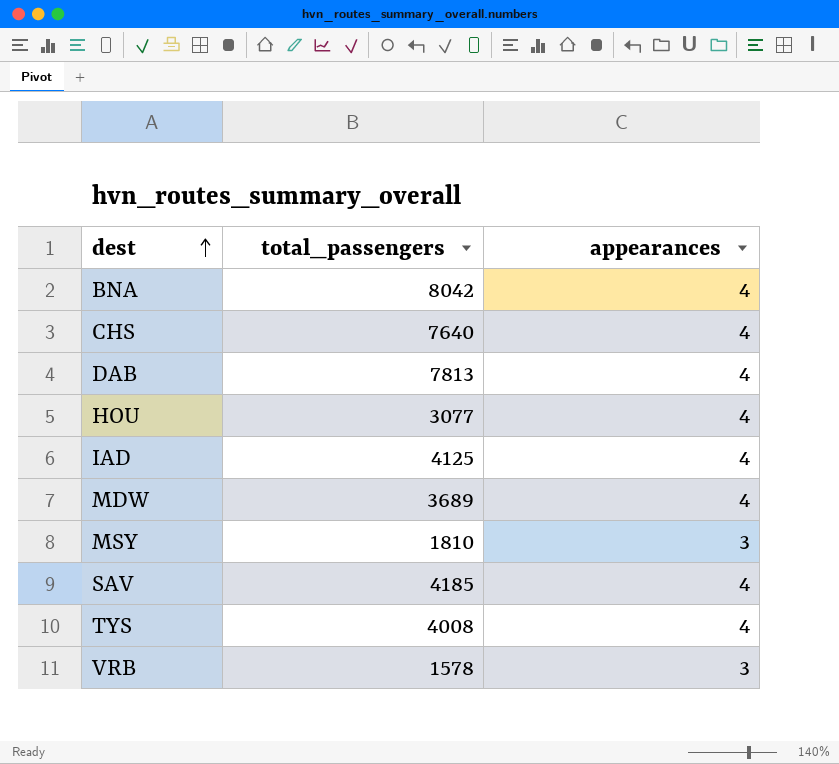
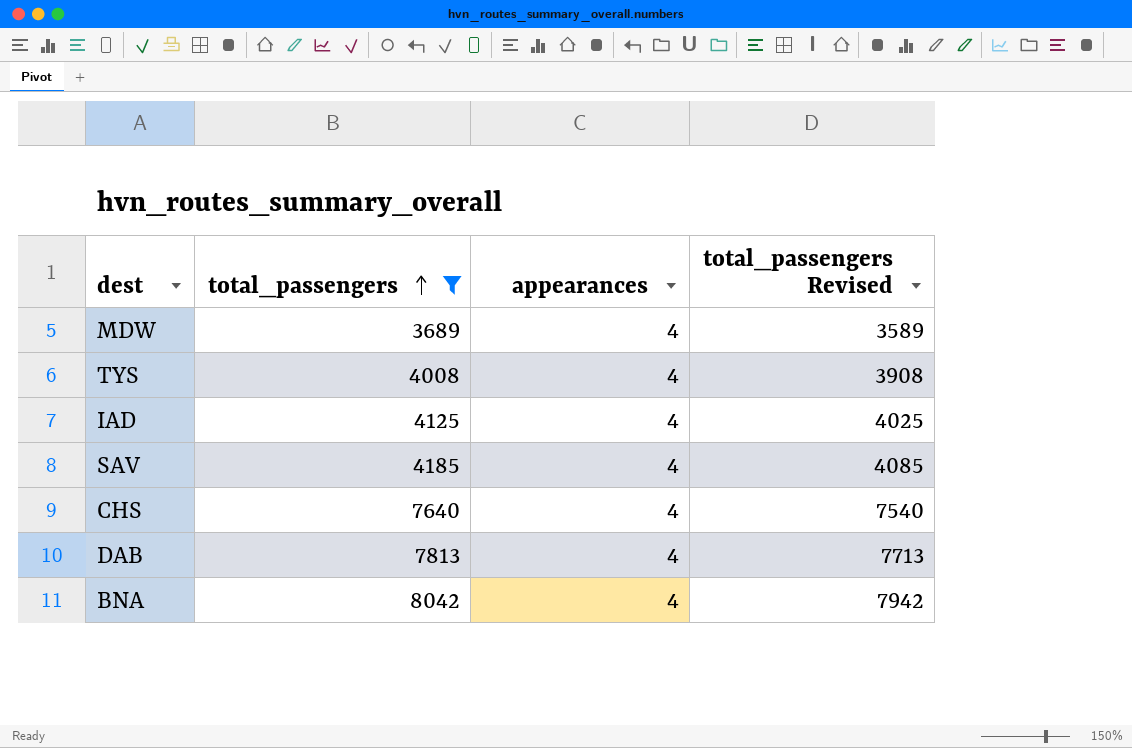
filter: none -> total_passengers >= 3689
row order: dest ascending -> total_passengers ascending
column total_passengers Revised | formula: none -> [total_passengers] - 100

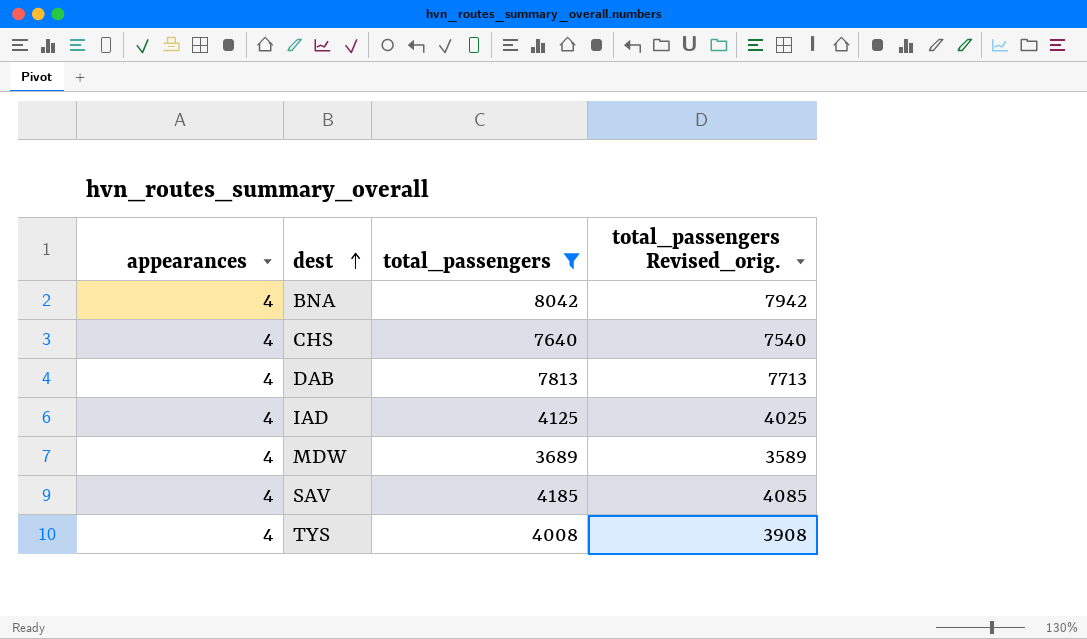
row order: total_passengers ascending -> dest ascending
column appearances | position: 3 -> 1
column name: total_passengers Revised -> total_passengers Revised_orig.

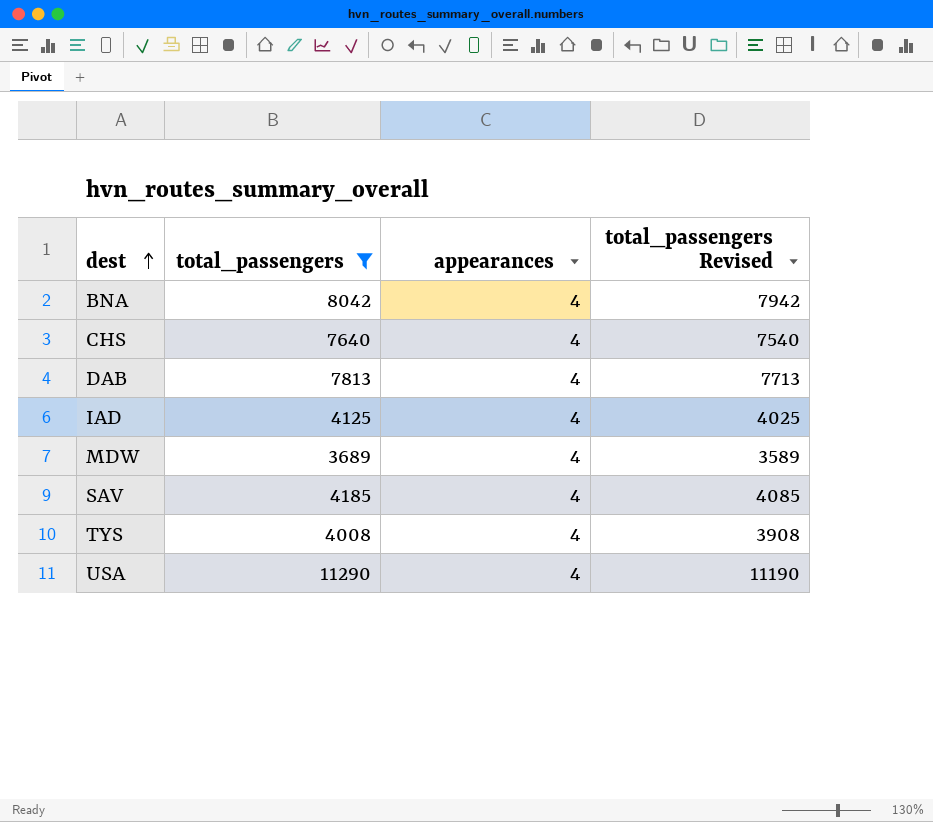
column appearances | position: 1 -> 3
column name: total_passengers Revised_orig. -> total_passengers Revised
row USA: none -> 11290 | 4 | 11190

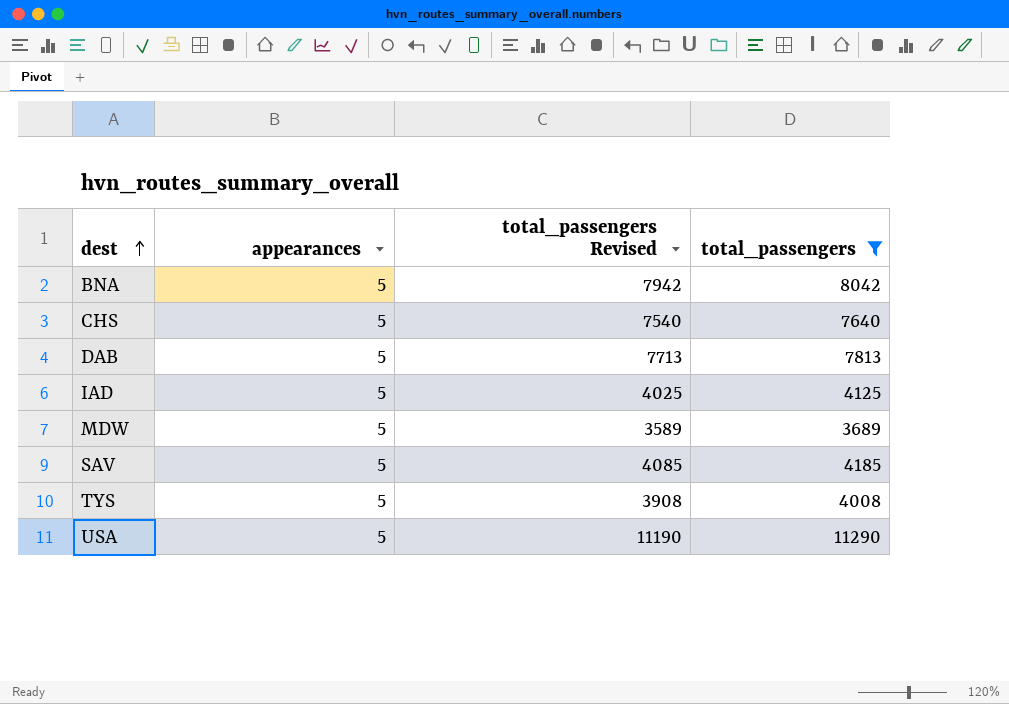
column total_passengers | position: 2 -> 4
BNA | appearances: 4 -> 5
CHS | appearances: 4 -> 5
DAB | appearances: 4 -> 5
IAD | appearances: 4 -> 5
MDW | appearances: 4 -> 5
SAV | appearances: 4 -> 5
TYS | appearances: 4 -> 5
USA | appearances: 4 -> 5

